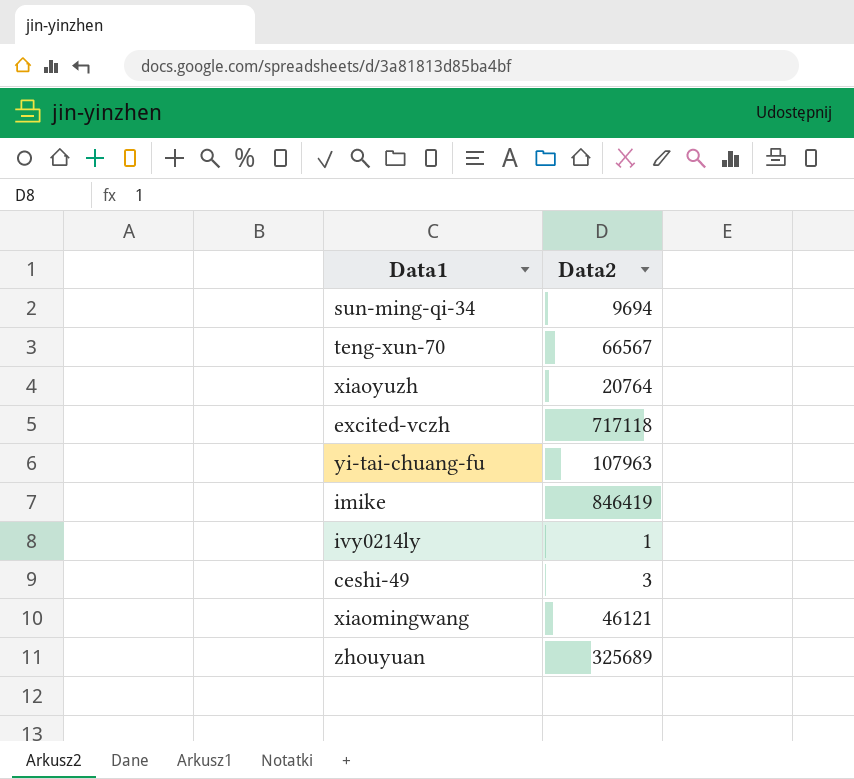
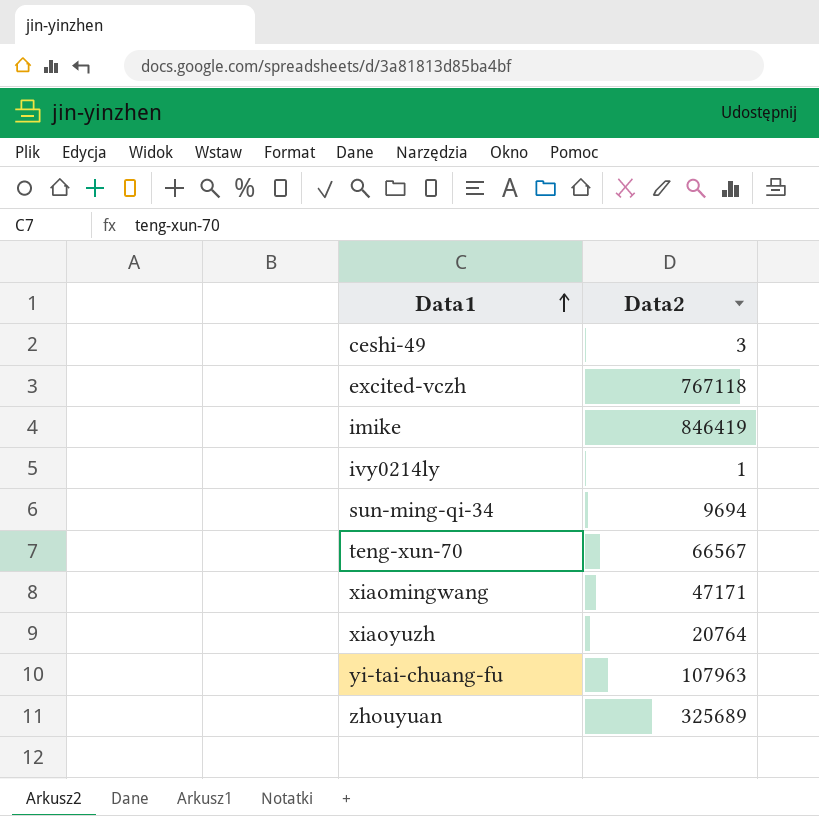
row order: none -> Data1 ascending
excited-vczh | Data2: 717118 -> 767118
xiaomingwang | Data2: 46121 -> 47171

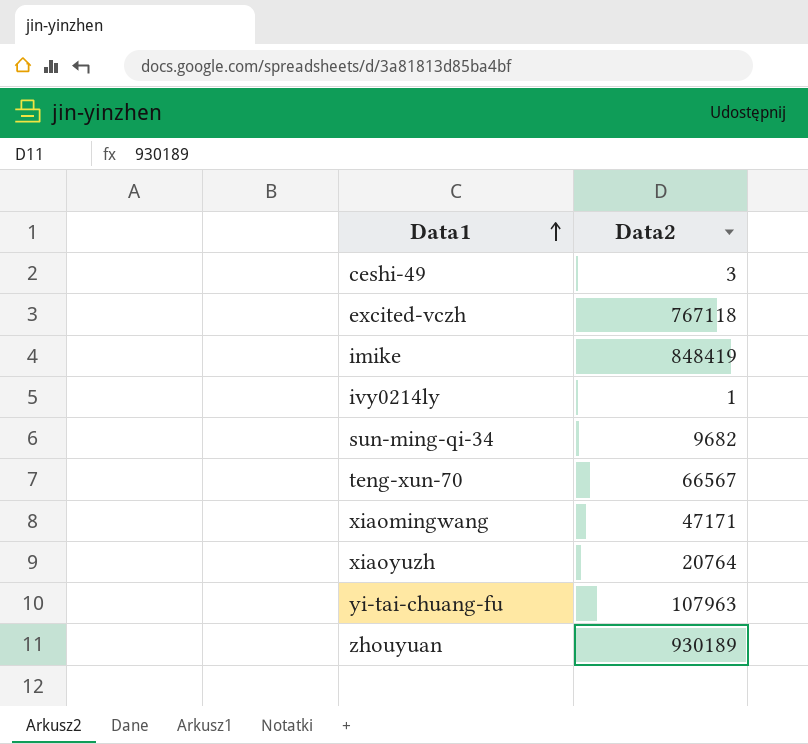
imike | Data2: 846419 -> 848419
sun-ming-qi-34 | Data2: 9694 -> 9682
zhouyuan | Data2: 325689 -> 930189

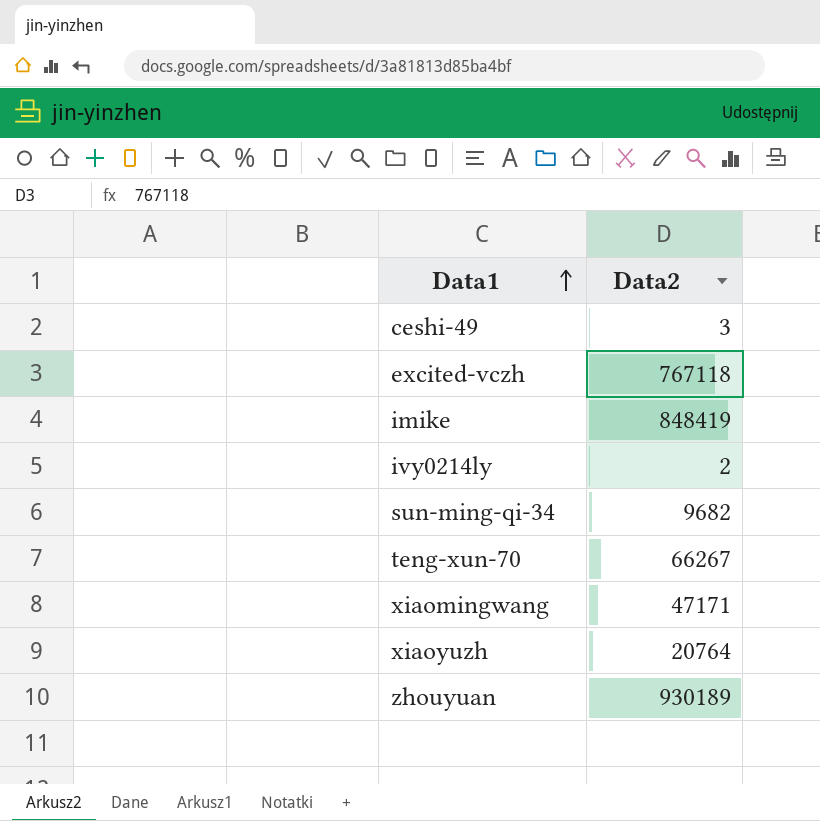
row yi-tai-chuang-fu: 107963 -> none
ivy0214ly | Data2: 1 -> 2
teng-xun-70 | Data2: 66567 -> 66267

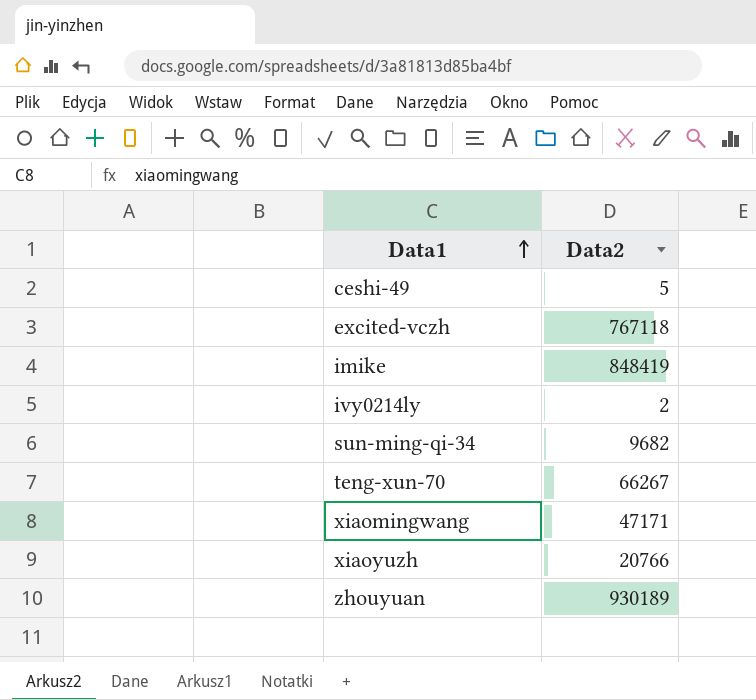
ceshi-49 | Data2: 3 -> 5
xiaoyuzh | Data2: 20764 -> 20766

